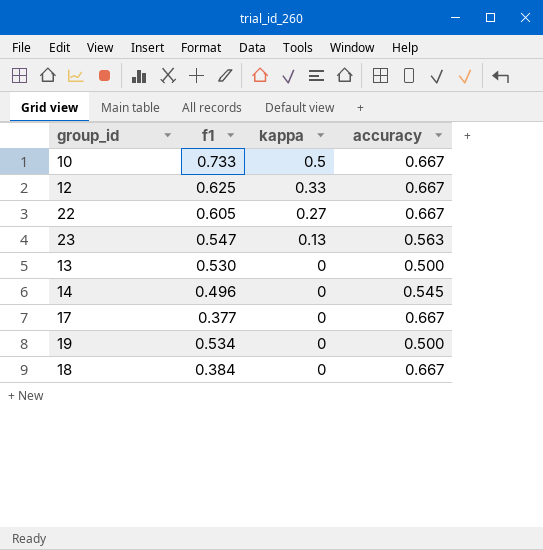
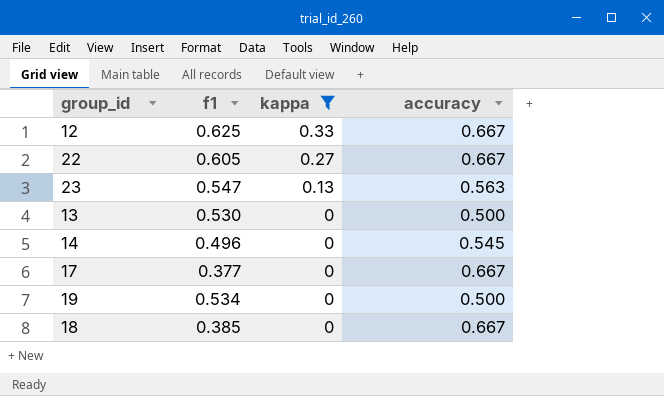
filter: none -> kappa != 0.5
18 | f1: 0.384 -> 0.385

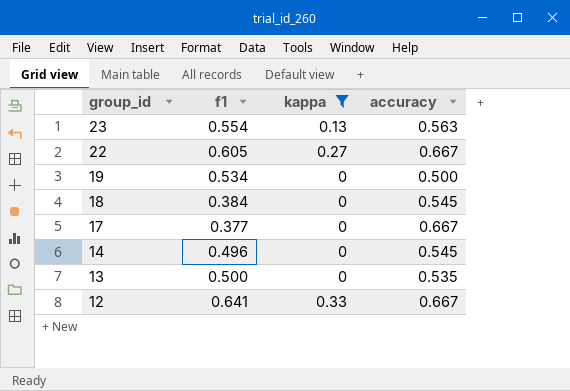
row order: kappa descending -> group_id descending
23 | f1: 0.547 -> 0.554
18 | f1: 0.385 -> 0.384
18 | accuracy: 0.667 -> 0.545
13 | f1: 0.530 -> 0.500
13 | accuracy: 0.500 -> 0.535
12 | f1: 0.625 -> 0.641

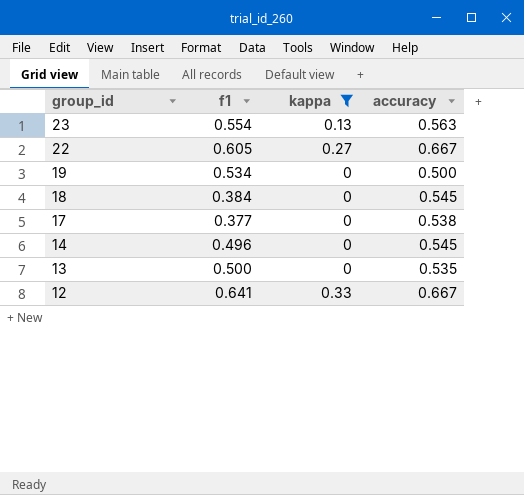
17 | accuracy: 0.667 -> 0.538

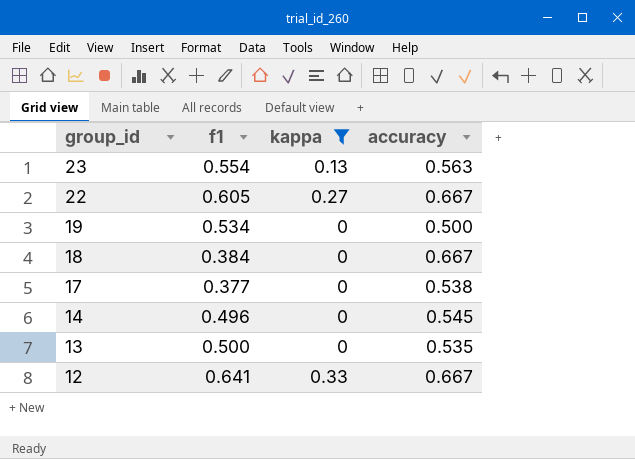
18 | accuracy: 0.545 -> 0.667

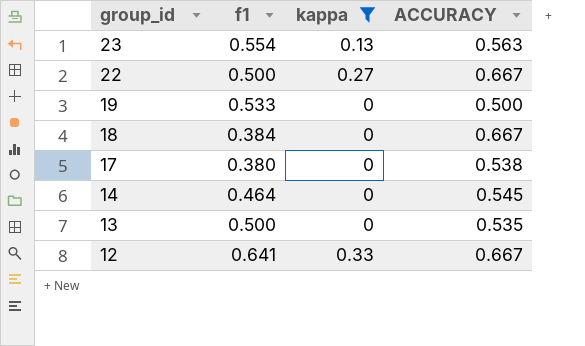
column name: accuracy -> ACCURACY
22 | f1: 0.605 -> 0.500
19 | f1: 0.534 -> 0.533
17 | f1: 0.377 -> 0.380
14 | f1: 0.496 -> 0.464

